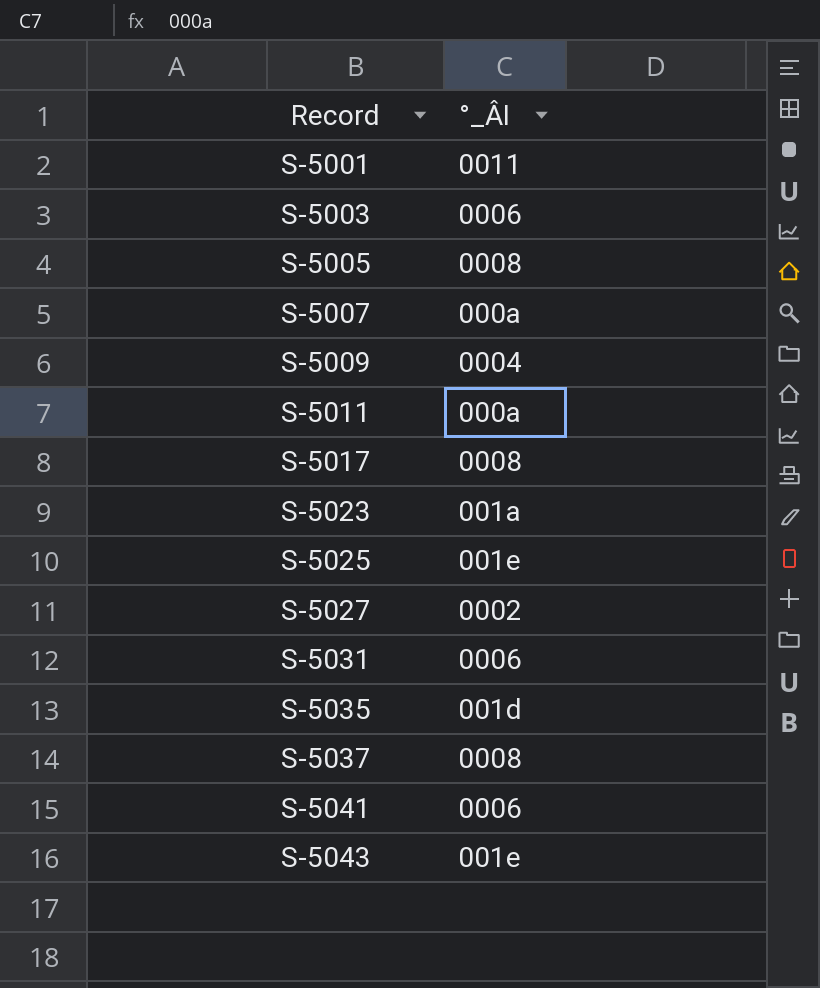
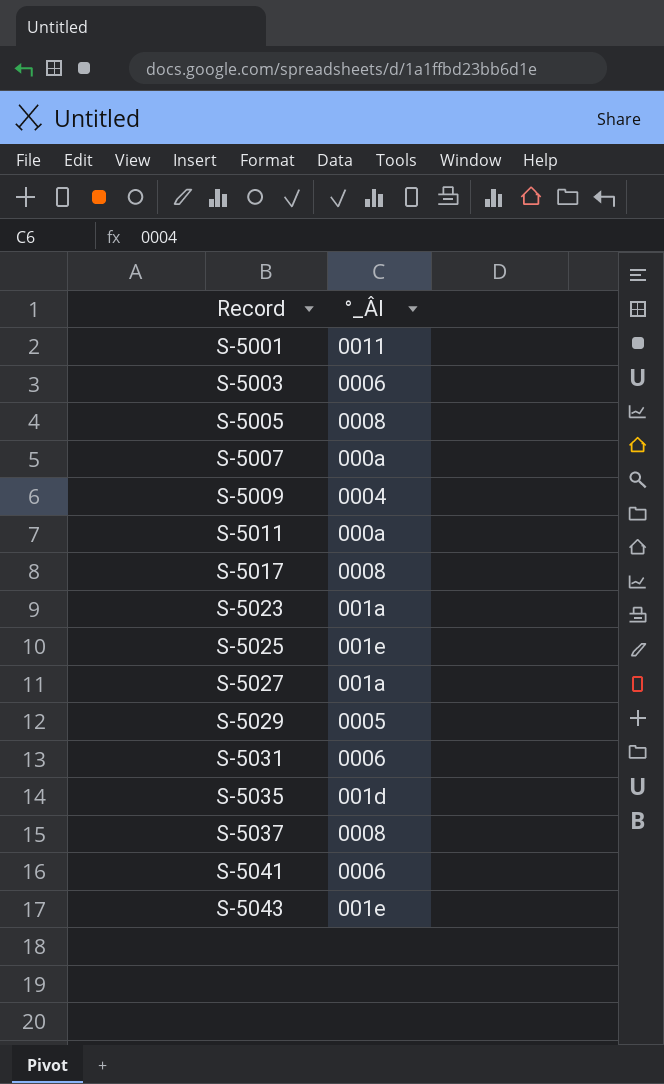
S-5027 | °_ÂI: 0002 -> 001a
row S-5029: none -> 0005

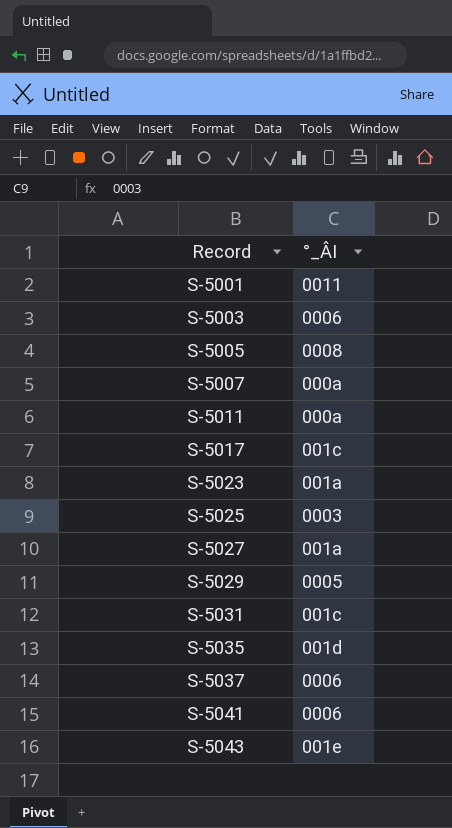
row S-5009: 0004 -> none
S-5017 | °_ÂI: 0008 -> 001c
S-5025 | °_ÂI: 001e -> 0003
S-5031 | °_ÂI: 0006 -> 001c
S-5037 | °_ÂI: 0008 -> 0006

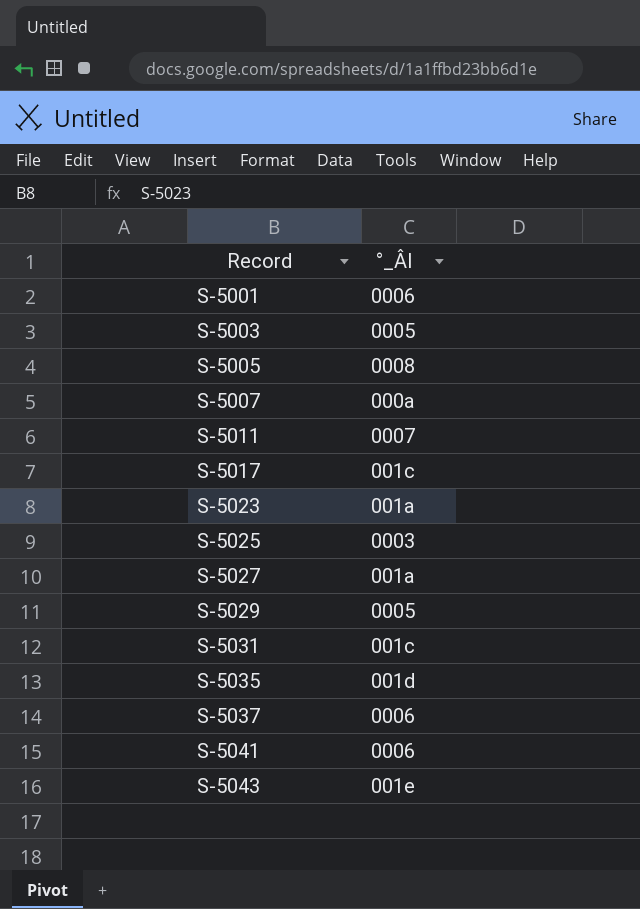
S-5001 | °_ÂI: 0011 -> 0006
S-5003 | °_ÂI: 0006 -> 0005
S-5011 | °_ÂI: 000a -> 0007

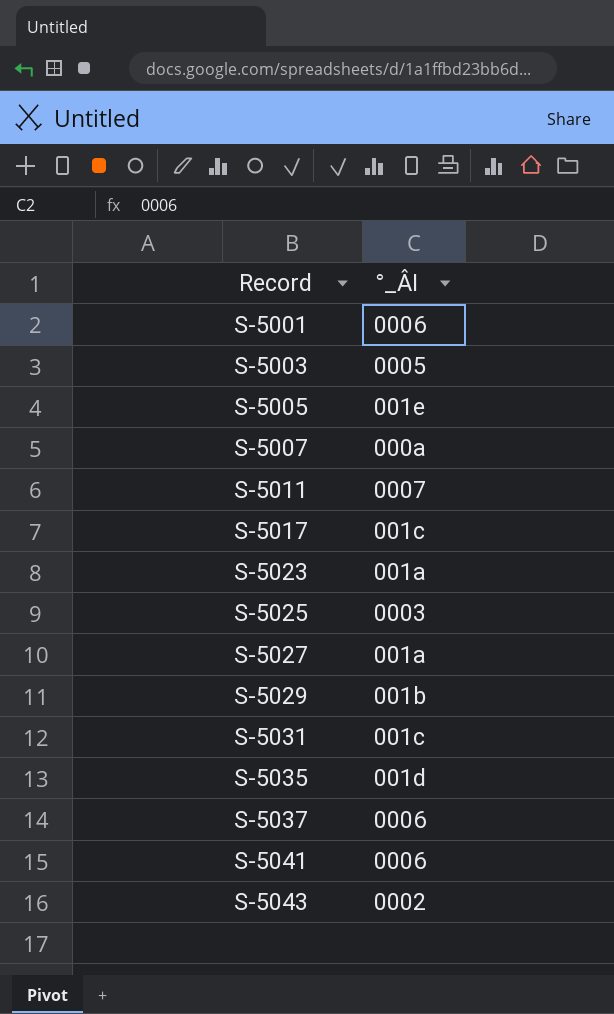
S-5005 | °_ÂI: 0008 -> 001e
S-5029 | °_ÂI: 0005 -> 001b
S-5043 | °_ÂI: 001e -> 0002

